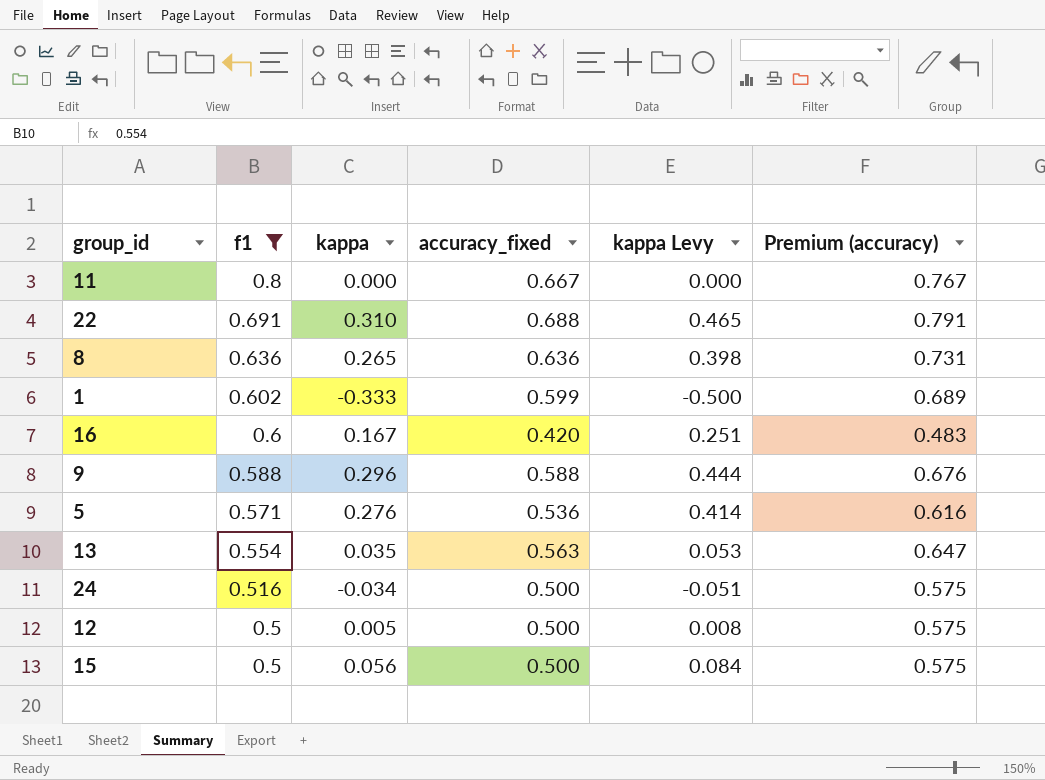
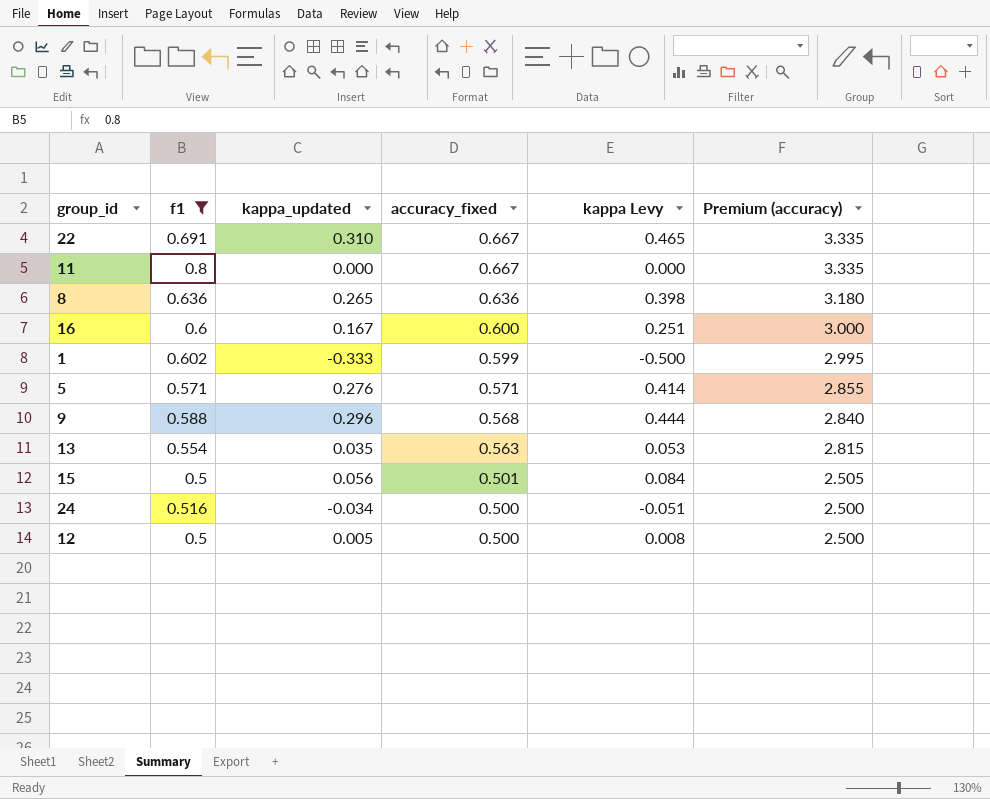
row order: f1 descending -> accuracy_fixed descending
column name: kappa -> kappa_updated
column Premium (accuracy) | formula: [accuracy_fixed] * 1.15 -> [accuracy_fixed] * 5
22 | accuracy_fixed: 0.688 -> 0.667
16 | accuracy_fixed: 0.420 -> 0.600
5 | accuracy_fixed: 0.536 -> 0.571
9 | accuracy_fixed: 0.588 -> 0.568
15 | accuracy_fixed: 0.500 -> 0.501

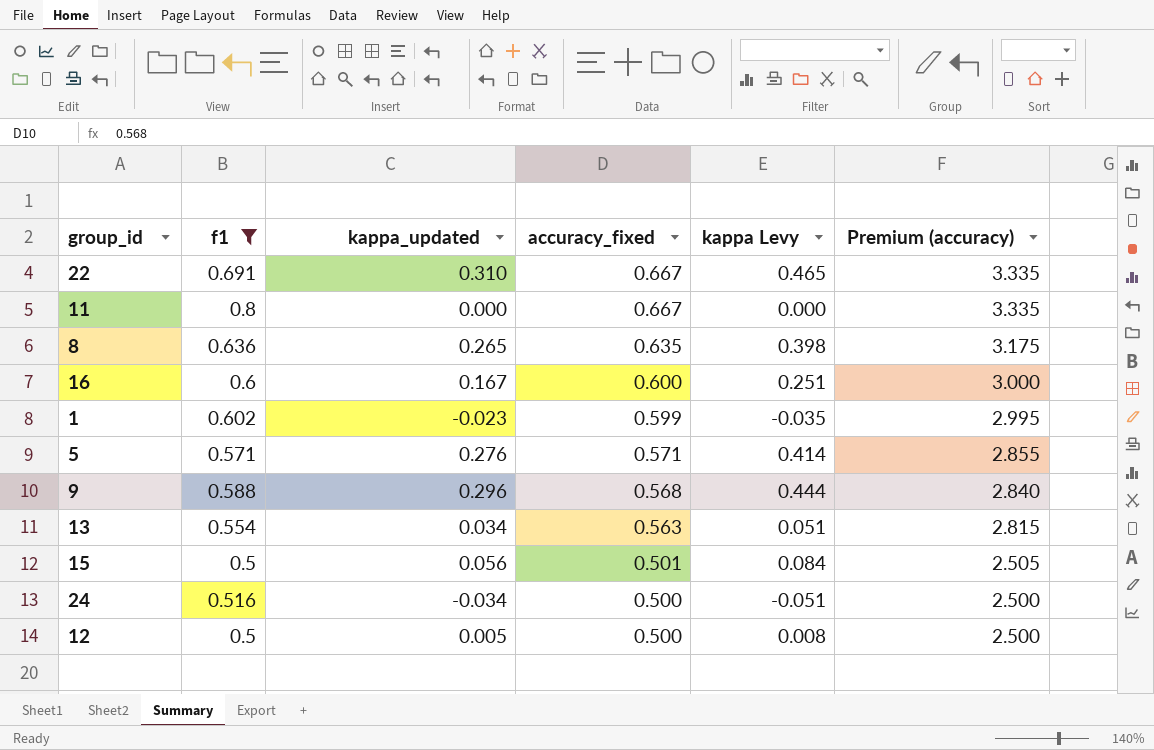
8 | accuracy_fixed: 0.636 -> 0.635
8 | Premium (accuracy): 3.180 -> 3.175
1 | kappa_updated: -0.333 -> -0.023
1 | kappa Levy: -0.500 -> -0.035
13 | kappa_updated: 0.035 -> 0.034
13 | kappa Levy: 0.053 -> 0.051

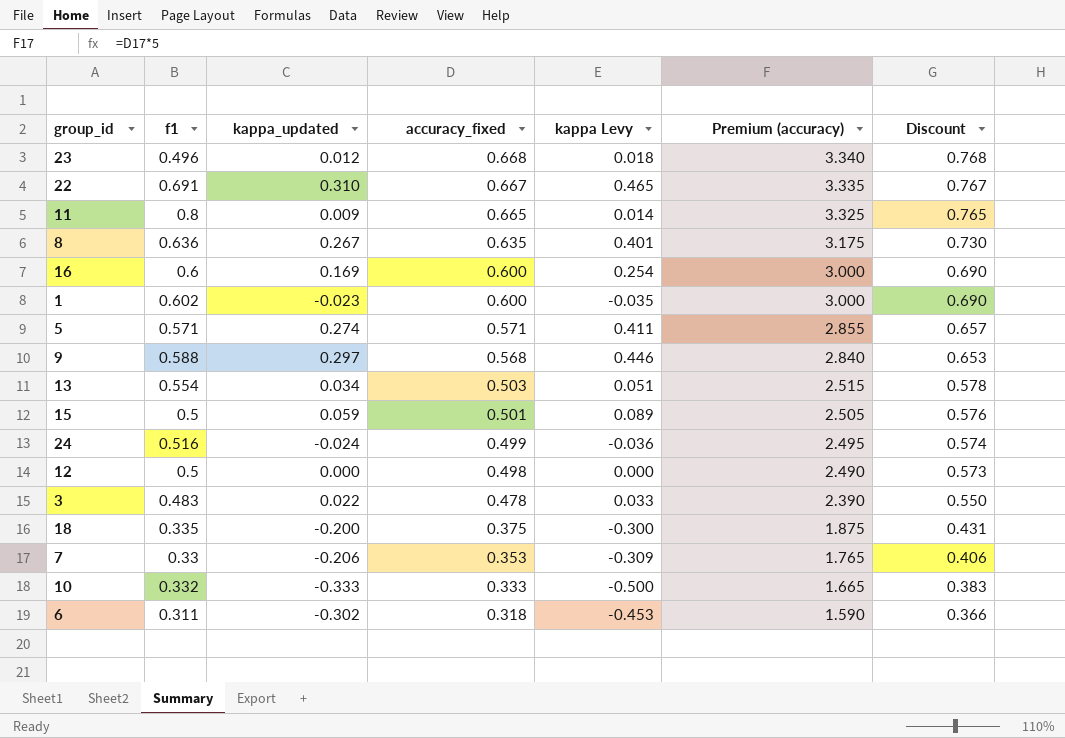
filter: f1 >= 0.5 -> none
column Discount | formula: none -> [accuracy_fixed] * 1.15
11 | kappa_updated: 0.000 -> 0.009
11 | accuracy_fixed: 0.667 -> 0.665
11 | kappa Levy: 0.000 -> 0.014
11 | Premium (accuracy): 3.335 -> 3.325
8 | kappa_updated: 0.265 -> 0.267
8 | kappa Levy: 0.398 -> 0.401
16 | kappa_updated: 0.167 -> 0.169
16 | kappa Levy: 0.251 -> 0.254
1 | accuracy_fixed: 0.599 -> 0.600
1 | Premium (accuracy): 2.995 -> 3.000
5 | kappa_updated: 0.276 -> 0.274
5 | kappa Levy: 0.414 -> 0.411
9 | kappa_updated: 0.296 -> 0.297
9 | kappa Levy: 0.444 -> 0.446
13 | accuracy_fixed: 0.563 -> 0.503
13 | Premium (accuracy): 2.815 -> 2.515
15 | kappa_updated: 0.056 -> 0.059
15 | kappa Levy: 0.084 -> 0.089
24 | kappa_updated: -0.034 -> -0.024
24 | accuracy_fixed: 0.500 -> 0.499
24 | kappa Levy: -0.051 -> -0.036
24 | Premium (accuracy): 2.500 -> 2.495
12 | kappa_updated: 0.005 -> 0.000
12 | accuracy_fixed: 0.500 -> 0.498
12 | kappa Levy: 0.008 -> 0.000
12 | Premium (accuracy): 2.500 -> 2.490

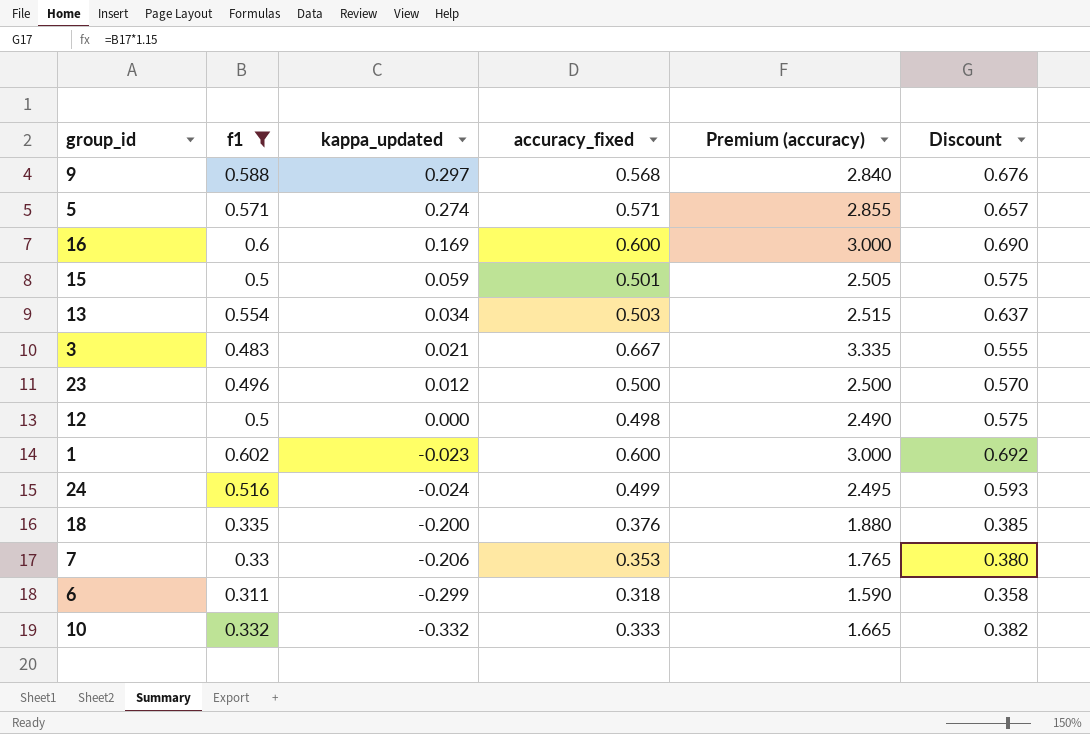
filter: none -> f1 <= 0.602
row order: accuracy_fixed descending -> kappa_updated descending
column kappa Levy | formula: [kappa_updated] * 1.5 -> none
column Discount | formula: [accuracy_fixed] * 1.15 -> [f1] * 1.15
3 | kappa_updated: 0.022 -> 0.021
3 | accuracy_fixed: 0.478 -> 0.667
3 | Premium (accuracy): 2.390 -> 3.335
23 | accuracy_fixed: 0.668 -> 0.500
23 | Premium (accuracy): 3.340 -> 2.500
18 | accuracy_fixed: 0.375 -> 0.376
18 | Premium (accuracy): 1.875 -> 1.880
6 | kappa_updated: -0.302 -> -0.299
10 | kappa_updated: -0.333 -> -0.332

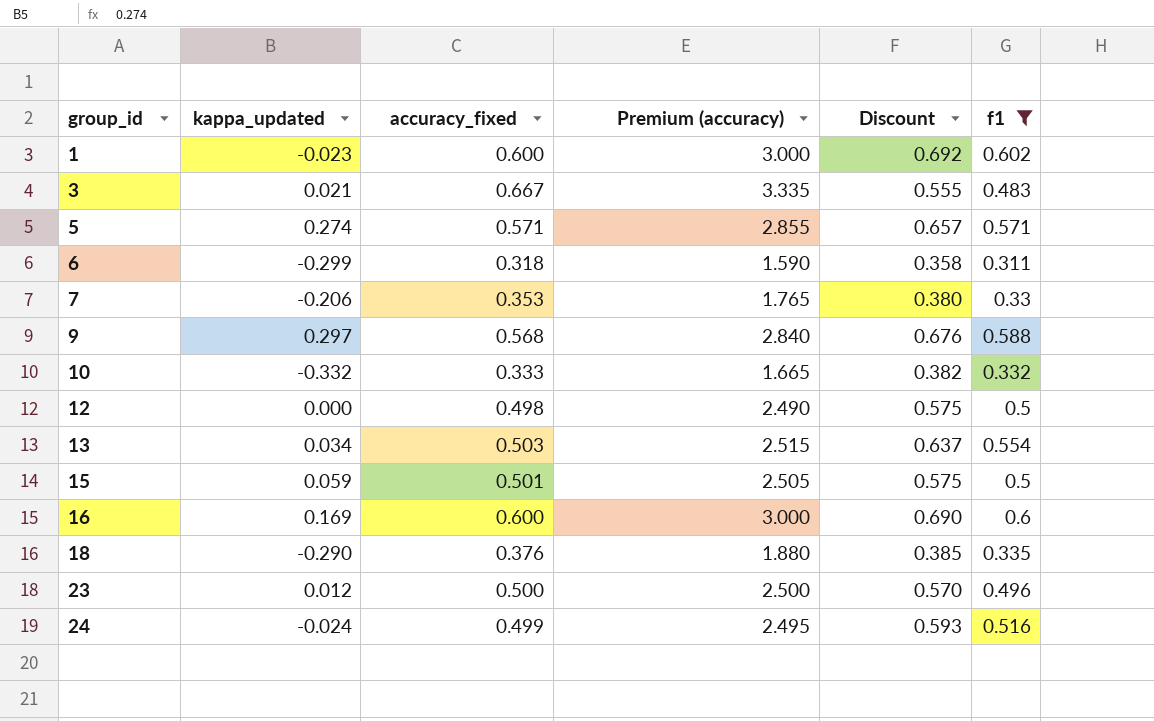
row order: kappa_updated descending -> group_id ascending
column f1 | position: 2 -> 6
18 | kappa_updated: -0.200 -> -0.290

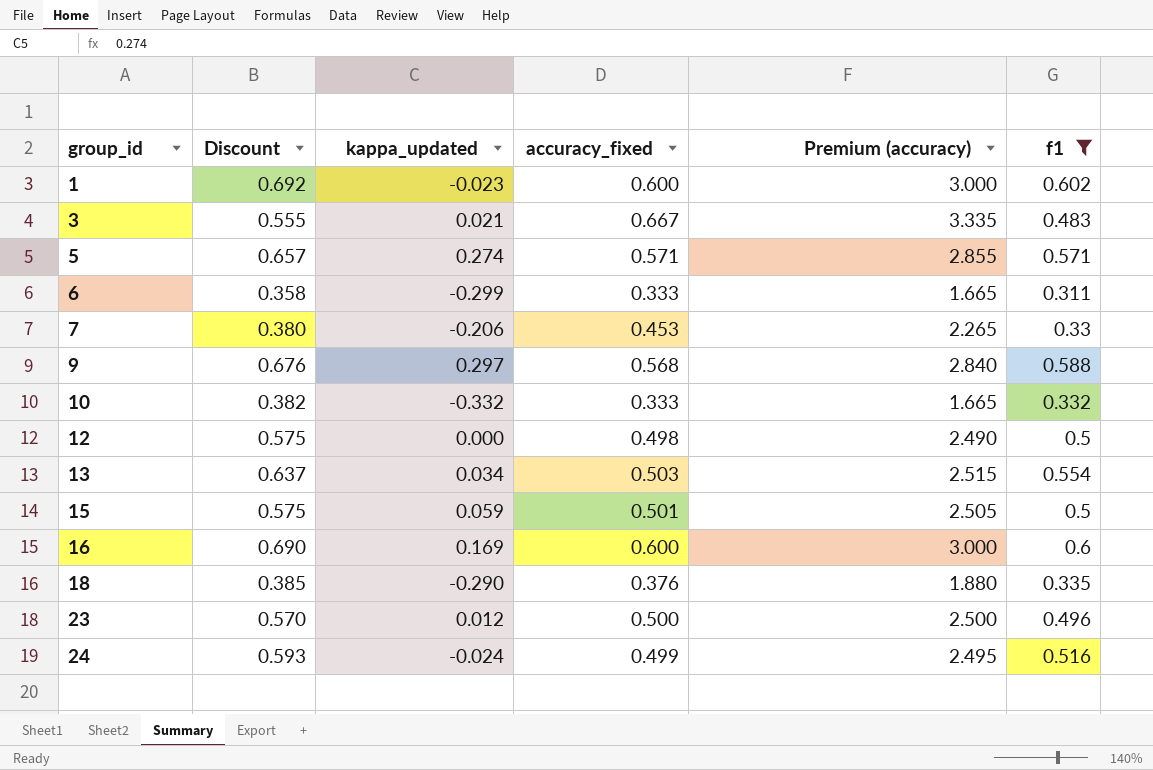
column Discount | position: 5 -> 2
6 | accuracy_fixed: 0.318 -> 0.333
6 | Premium (accuracy): 1.590 -> 1.665
7 | accuracy_fixed: 0.353 -> 0.453
7 | Premium (accuracy): 1.765 -> 2.265

